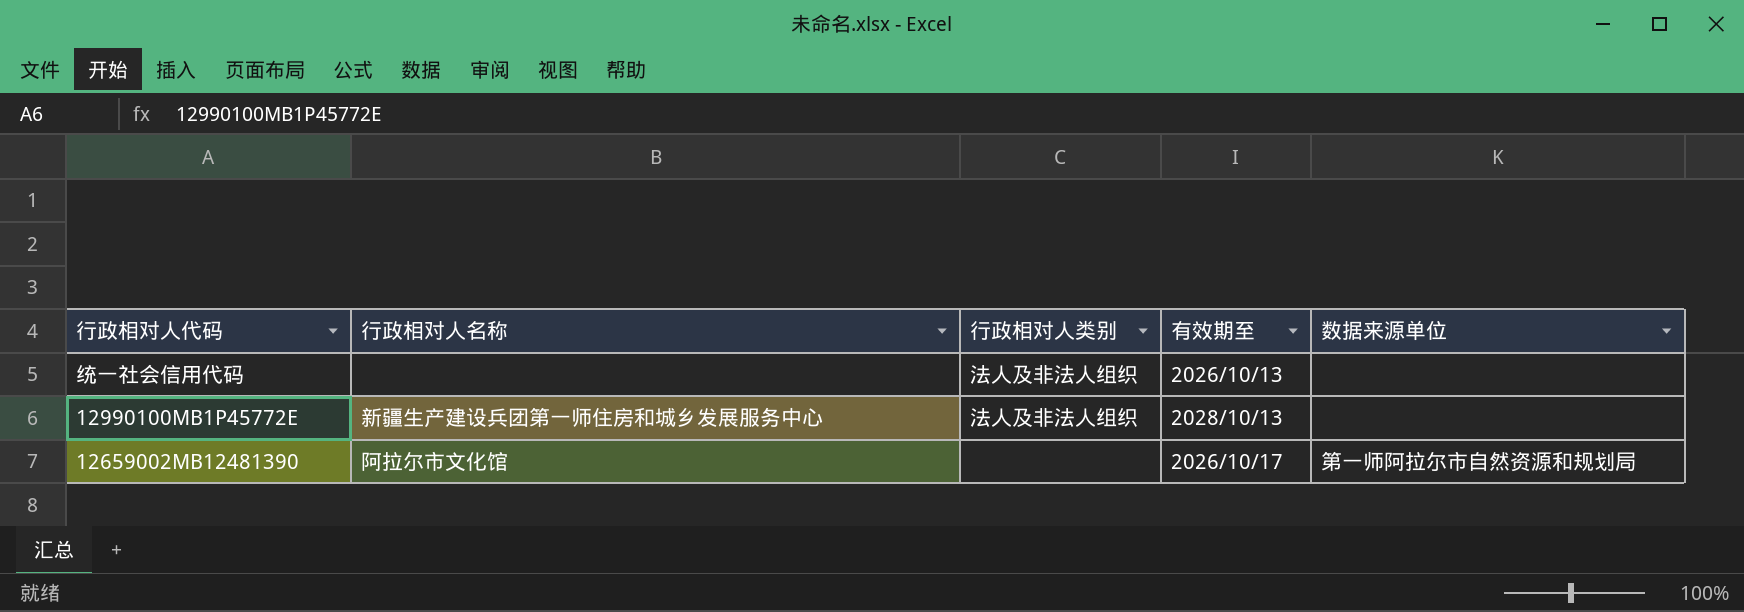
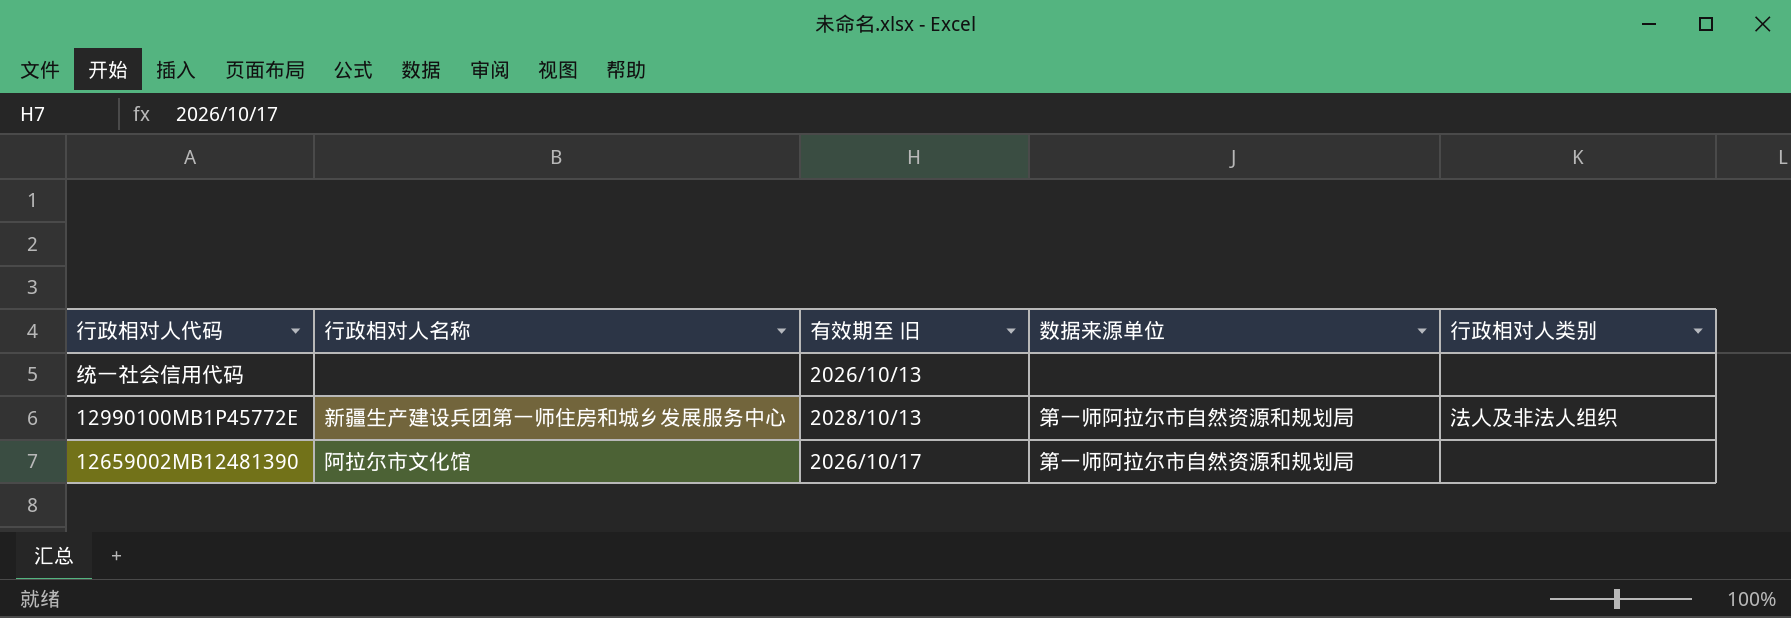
column name: 有效期至 -> 有效期至 旧
column 行政相对人类别 | position: 3 -> 5
统一社会信用代码 | 行政相对人类别: 法人及非法人组织 -> none
12990100MB1P45772E | 数据来源单位: none -> 第一师阿拉尔市自然资源和规划局

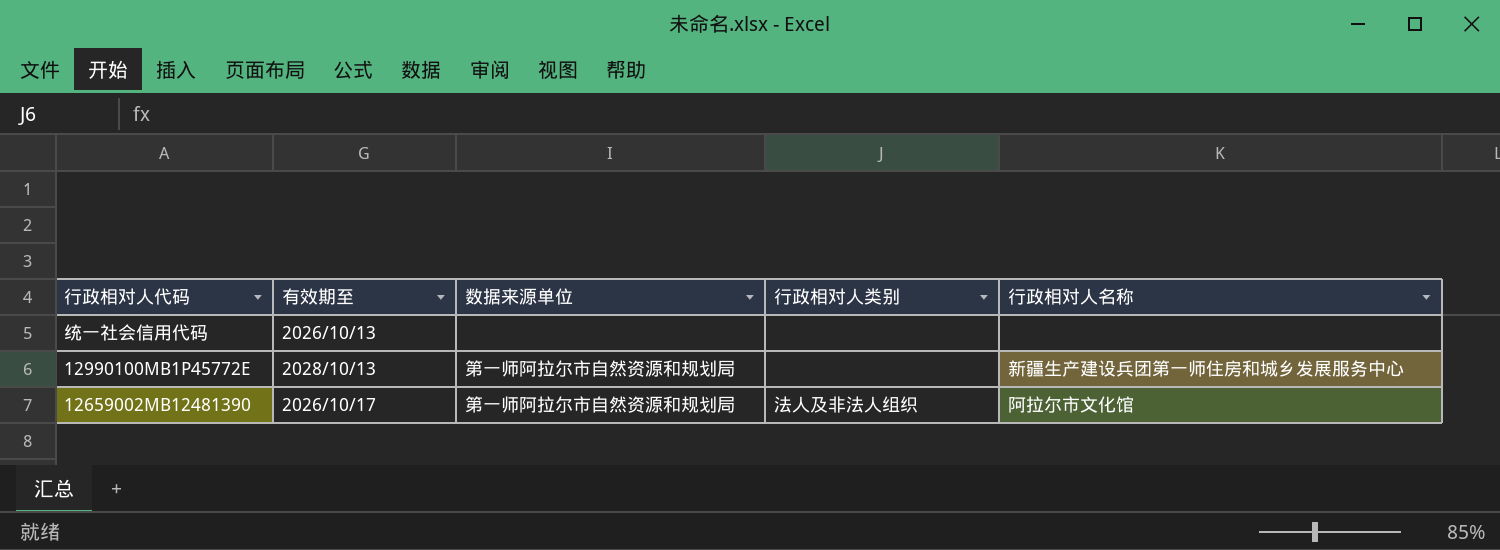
column name: 有效期至 旧 -> 有效期至
column 行政相对人名称 | position: 2 -> 5
12990100MB1P45772E | 行政相对人类别: 法人及非法人组织 -> none
12659002MB12481390 | 行政相对人类别: none -> 法人及非法人组织

